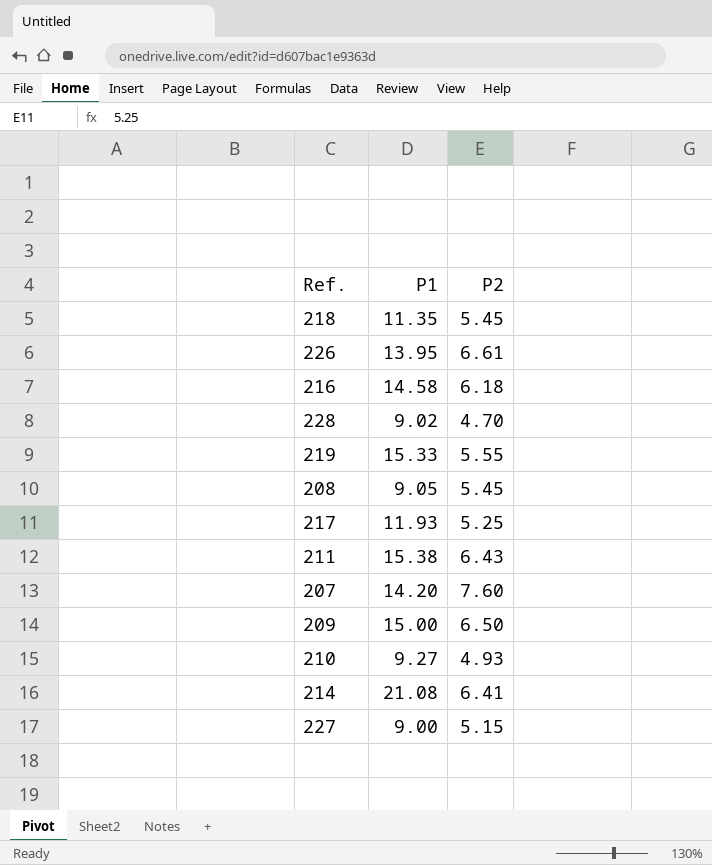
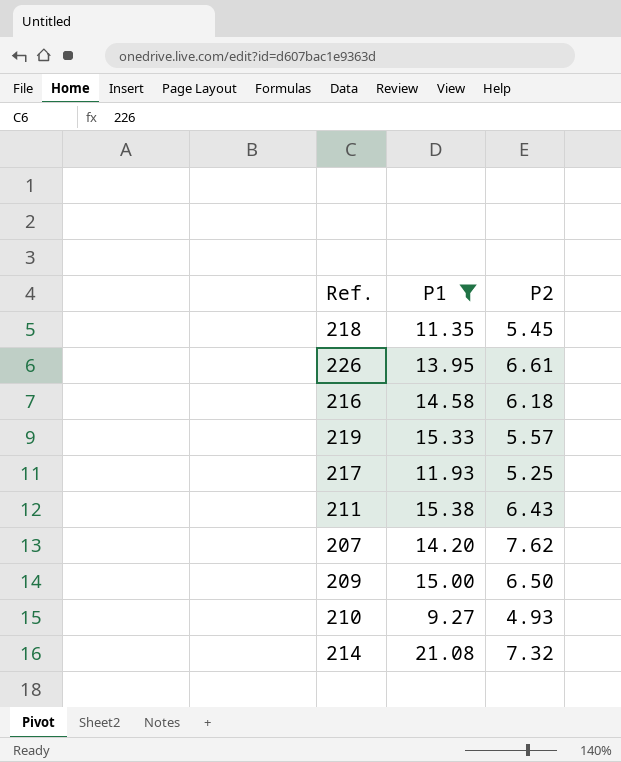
filter: none -> P1 >= 9.27
219 | P2: 5.55 -> 5.57
207 | P2: 7.60 -> 7.62
214 | P2: 6.41 -> 7.32

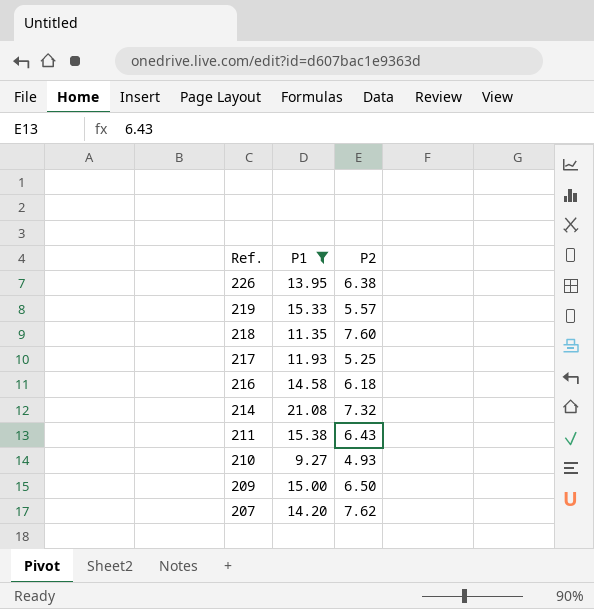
row order: none -> Ref. descending
226 | P2: 6.61 -> 6.38
218 | P2: 5.45 -> 7.60

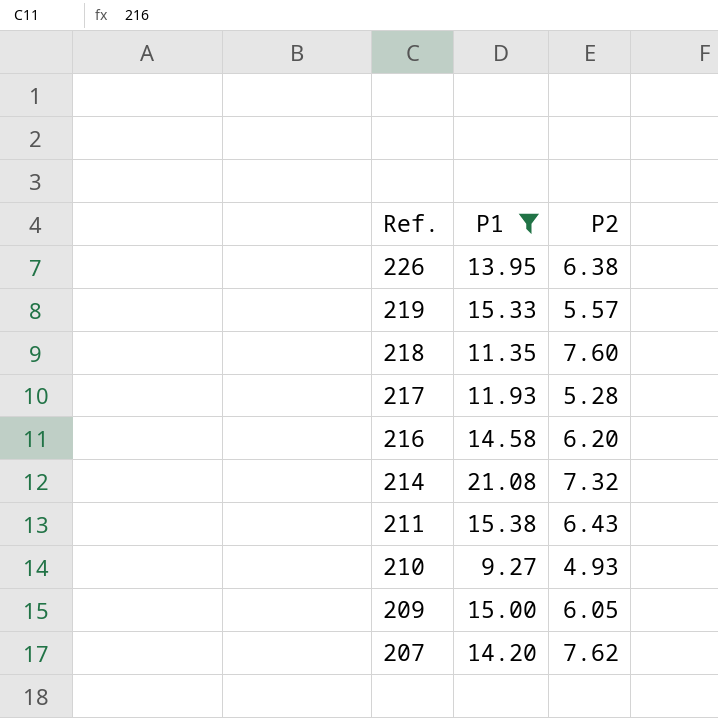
217 | P2: 5.25 -> 5.28
216 | P2: 6.18 -> 6.20
209 | P2: 6.50 -> 6.05

